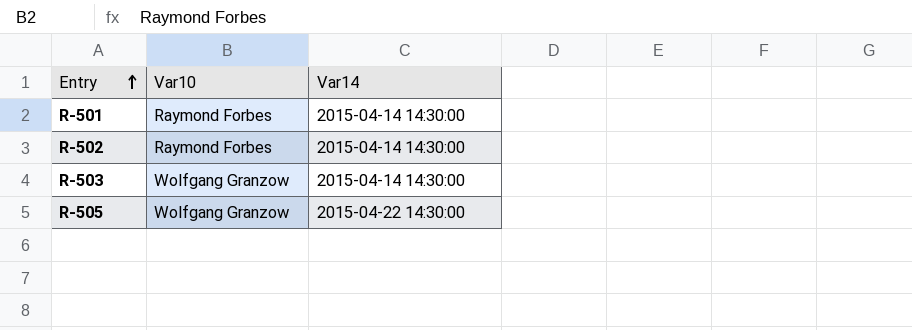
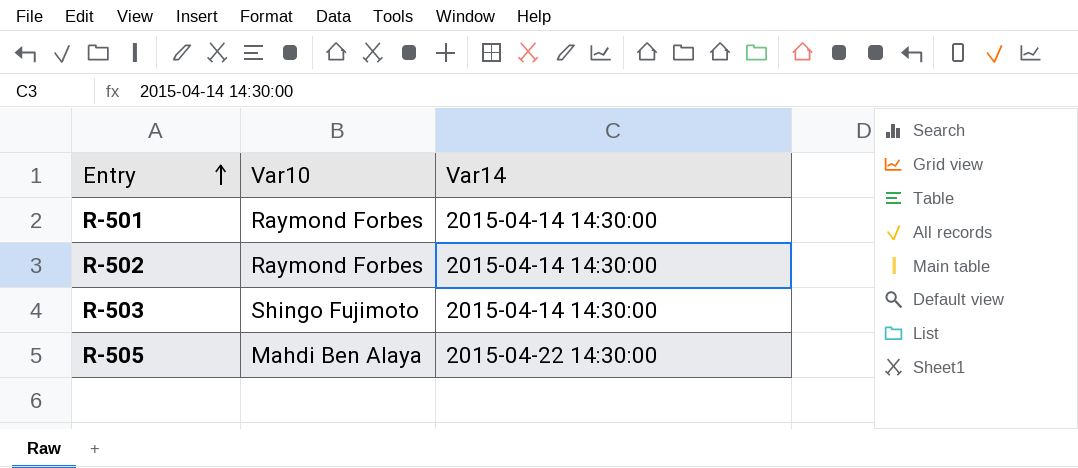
R-503 | Var10: Wolfgang Granzow -> Shingo Fujimoto
R-505 | Var10: Wolfgang Granzow -> Mahdi Ben Alaya

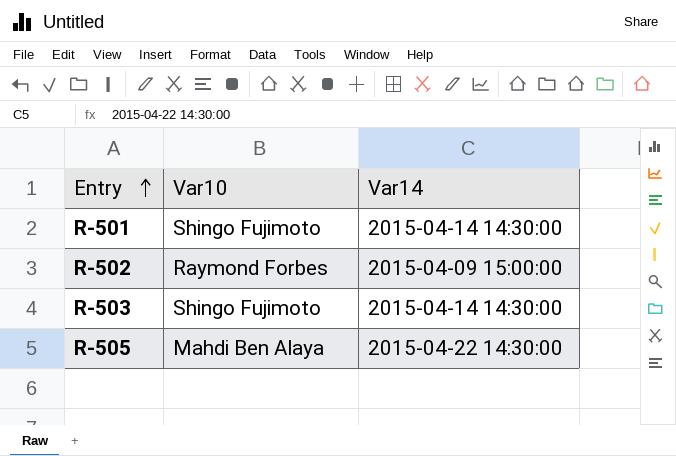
R-501 | Var10: Raymond Forbes -> Shingo Fujimoto
R-502 | Var14: 2015-04-14 14:30:00 -> 2015-04-09 15:00:00

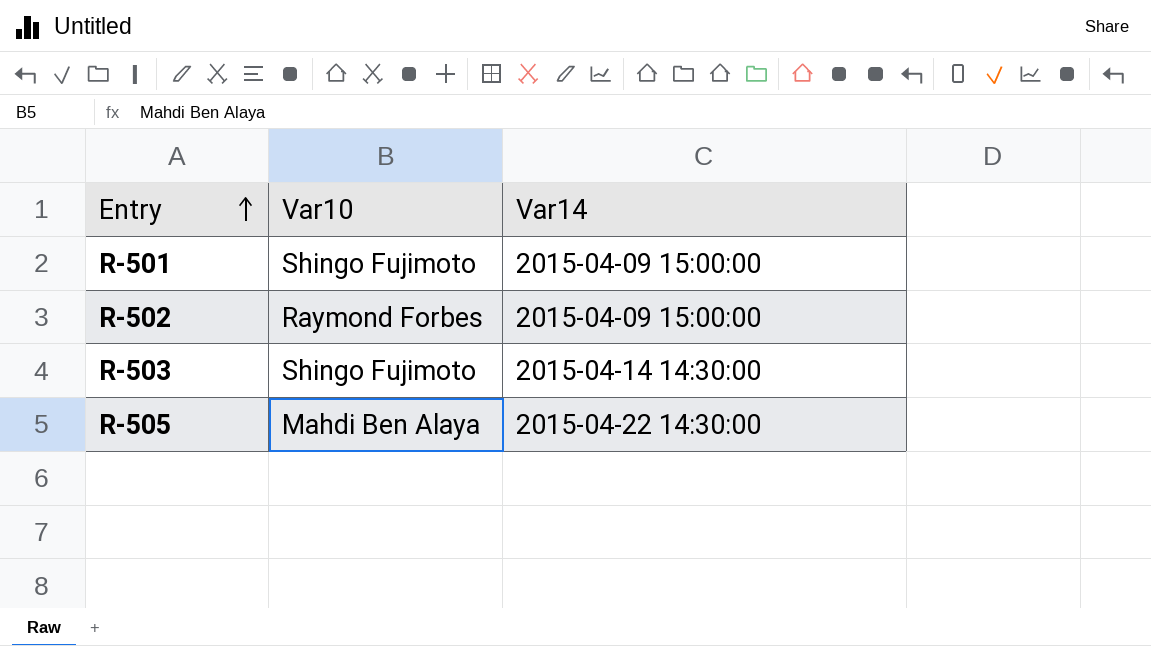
R-501 | Var14: 2015-04-14 14:30:00 -> 2015-04-09 15:00:00

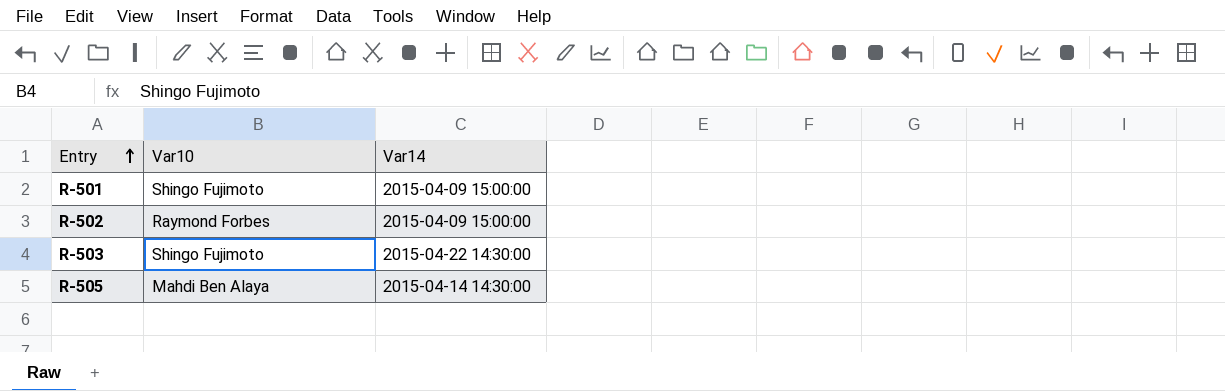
R-503 | Var14: 2015-04-14 14:30:00 -> 2015-04-22 14:30:00
R-505 | Var14: 2015-04-22 14:30:00 -> 2015-04-14 14:30:00

